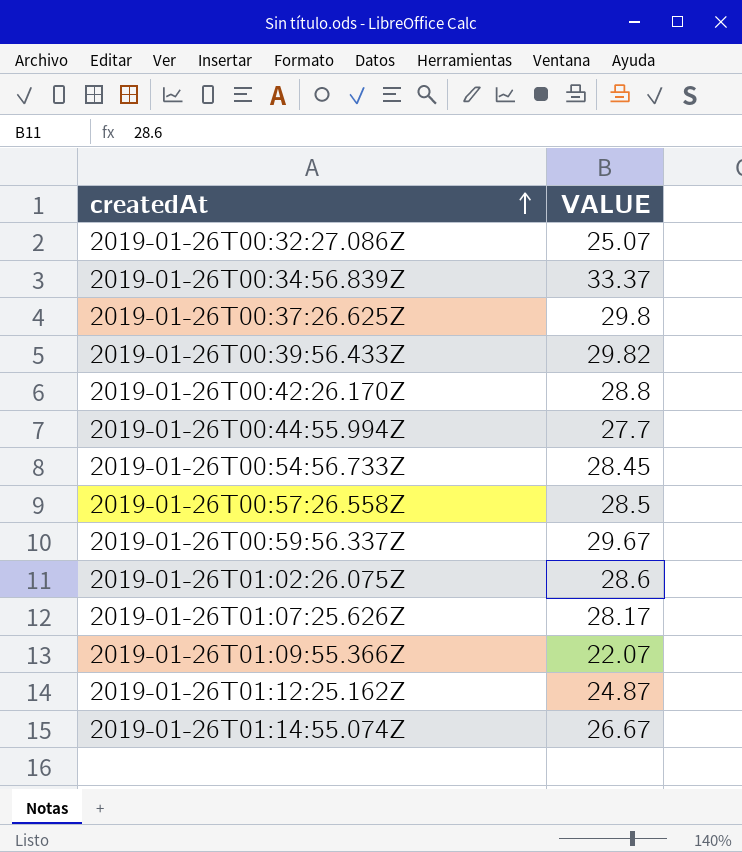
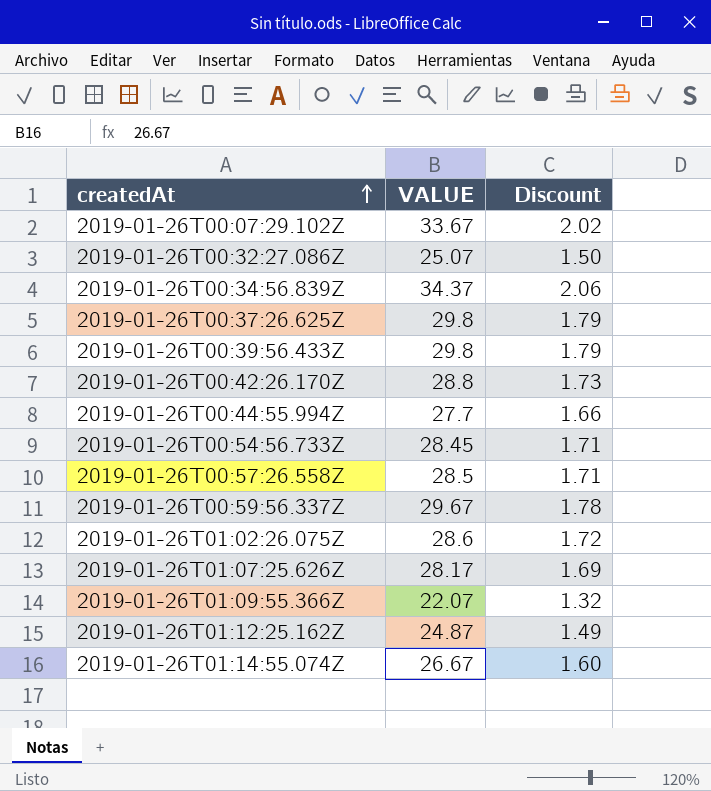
column Discount | formula: none -> [VALUE] * 0.06
row 2019-01-26T00:07:29.102Z: none -> 33.67 | 2.02
2019-01-26T00:34:56.839Z | VALUE: 33.37 -> 34.37
2019-01-26T00:39:56.433Z | VALUE: 29.82 -> 29.8

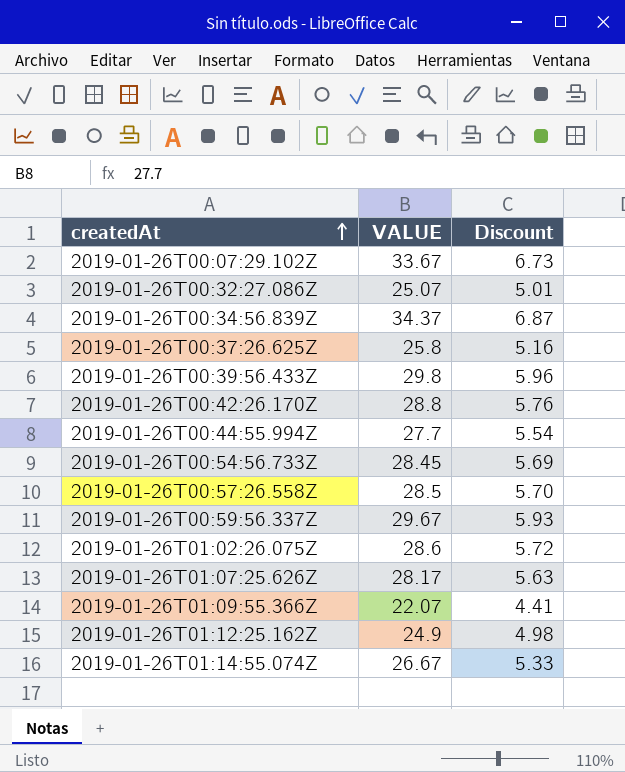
column Discount | formula: [VALUE] * 0.06 -> [VALUE] * 0.2
2019-01-26T00:37:26.625Z | VALUE: 29.8 -> 25.8
2019-01-26T01:12:25.162Z | VALUE: 24.87 -> 24.9

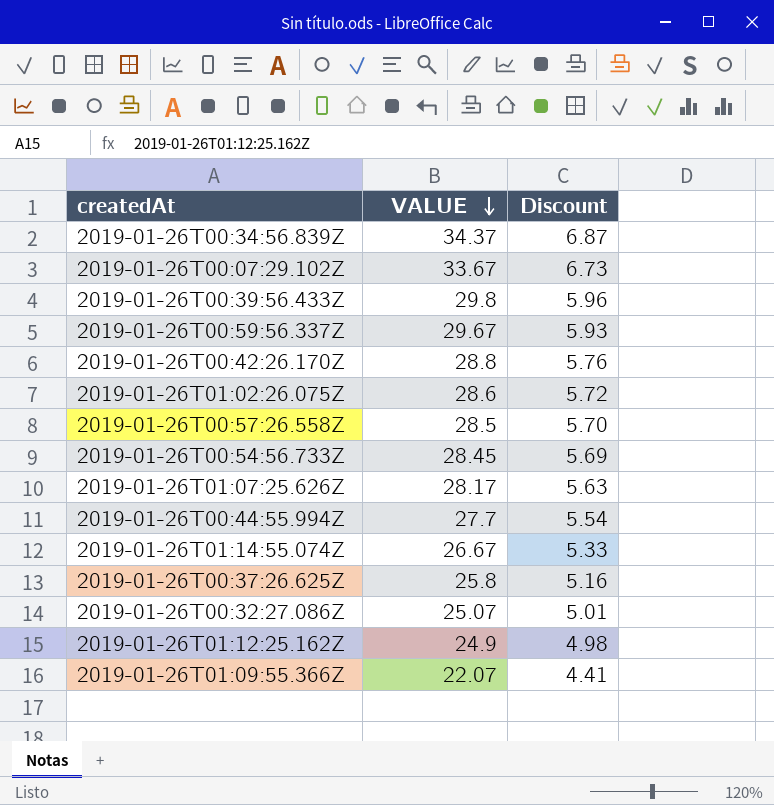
row order: createdAt ascending -> VALUE descending

